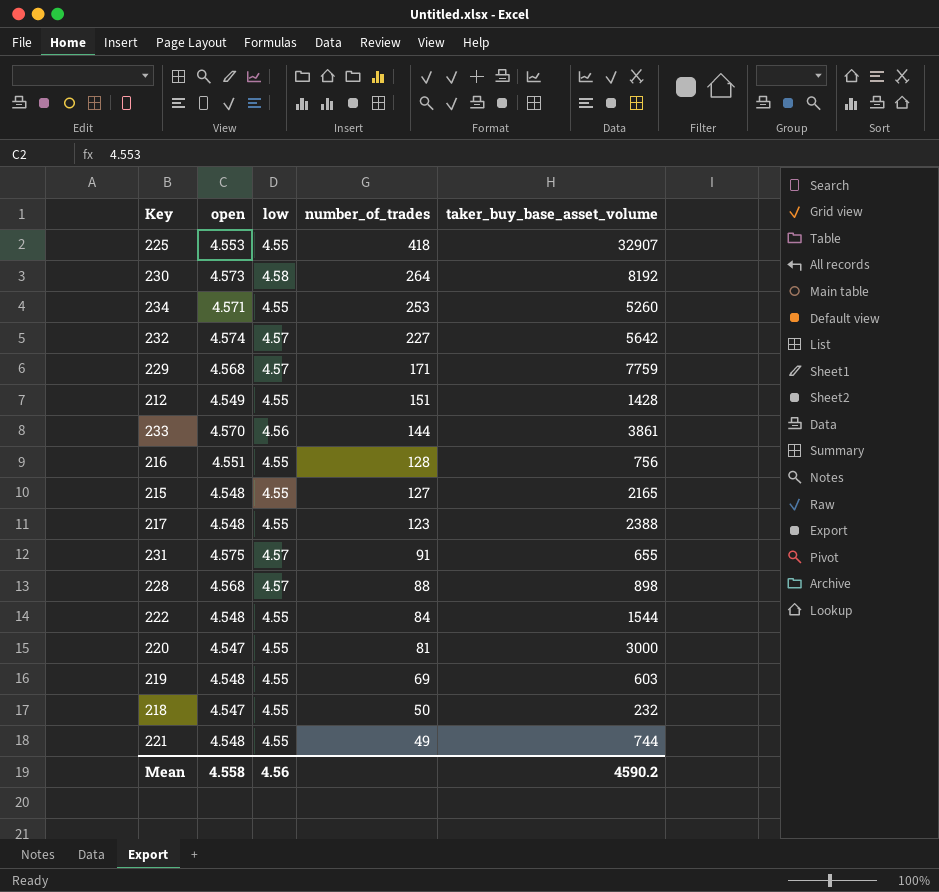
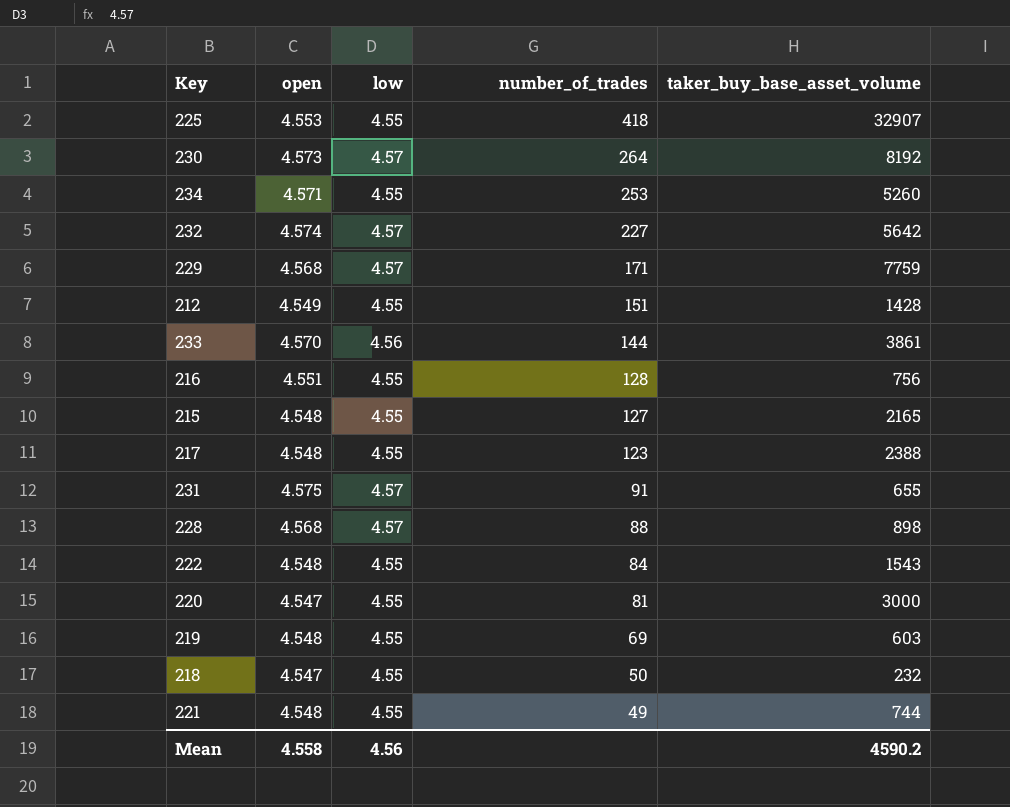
230 | low: 4.58 -> 4.57
222 | taker_buy_base_asset_volume: 1544 -> 1543

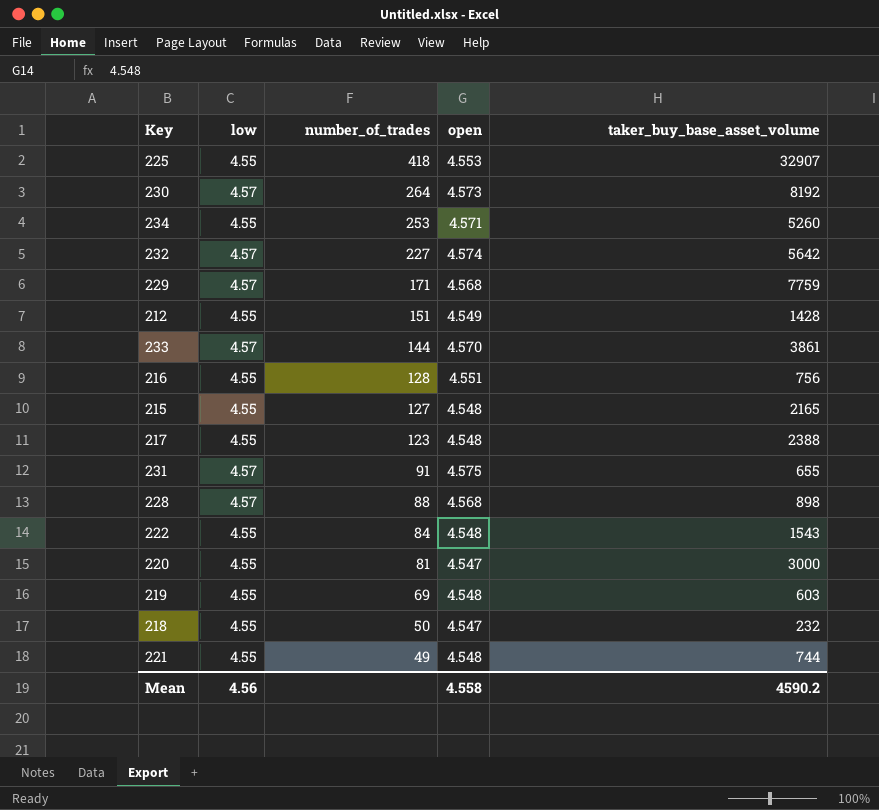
column open | position: 2 -> 4
233 | low: 4.56 -> 4.57

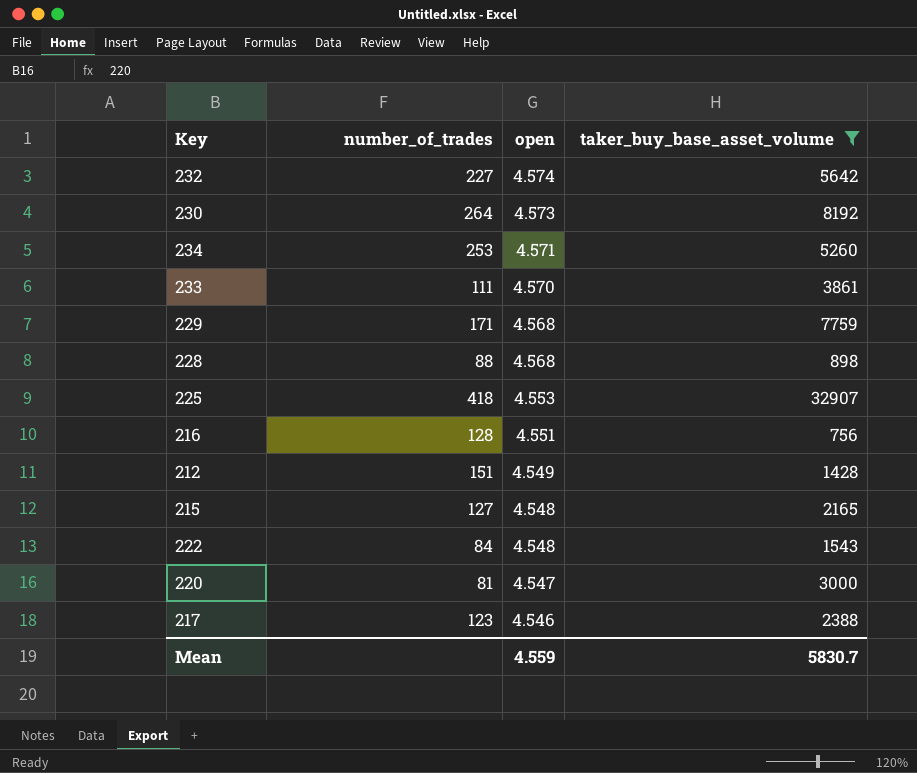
filter: none -> taker_buy_base_asset_volume >= 756
row order: number_of_trades descending -> open descending
column low | position: 2 -> none
233 | number_of_trades: 144 -> 111
217 | open: 4.548 -> 4.546
Mean | open: 4.558 -> 4.559
Mean | taker_buy_base_asset_volume: 4590.2 -> 5830.7

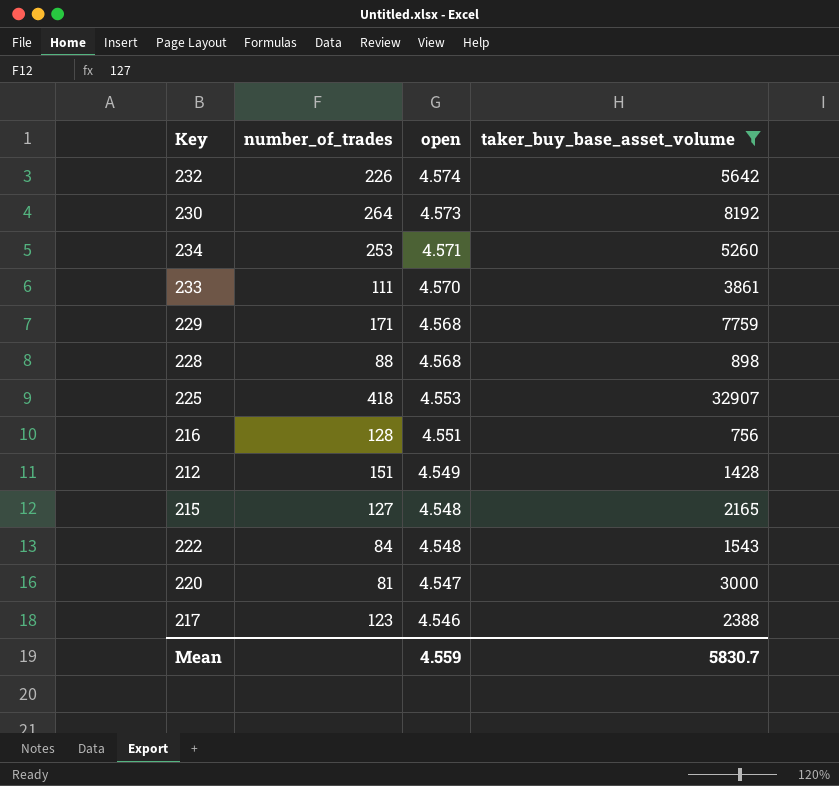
232 | number_of_trades: 227 -> 226

